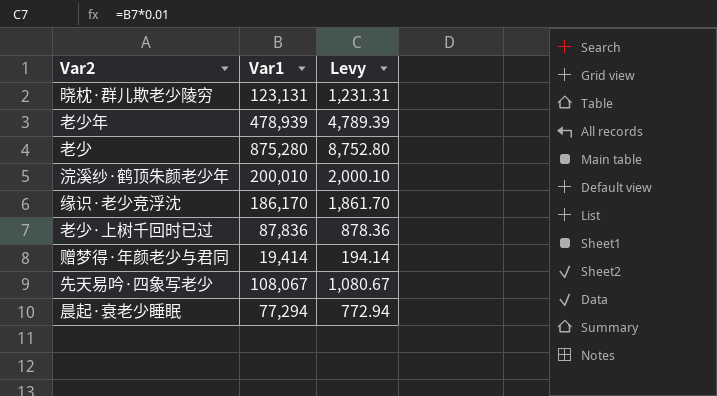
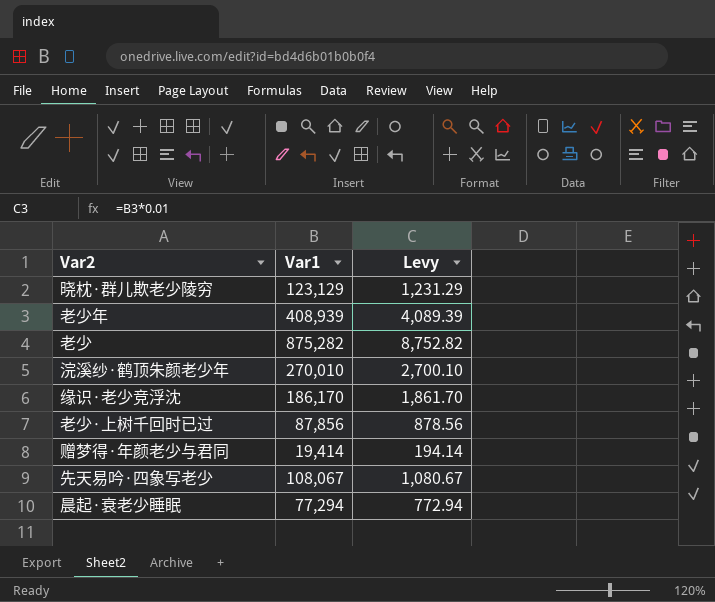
晓枕·群儿欺老少陵穷 | Var1: 123,131 -> 123,129
晓枕·群儿欺老少陵穷 | Levy: 1,231.31 -> 1,231.29
老少年 | Var1: 478,939 -> 408,939
老少年 | Levy: 4,789.39 -> 4,089.39
老少 | Var1: 875,280 -> 875,282
老少 | Levy: 8,752.80 -> 8,752.82
浣溪纱·鹤顶朱颜老少年 | Var1: 200,010 -> 270,010
浣溪纱·鹤顶朱颜老少年 | Levy: 2,000.10 -> 2,700.10
老少·上树千回时已过 | Var1: 87,836 -> 87,856
老少·上树千回时已过 | Levy: 878.36 -> 878.56

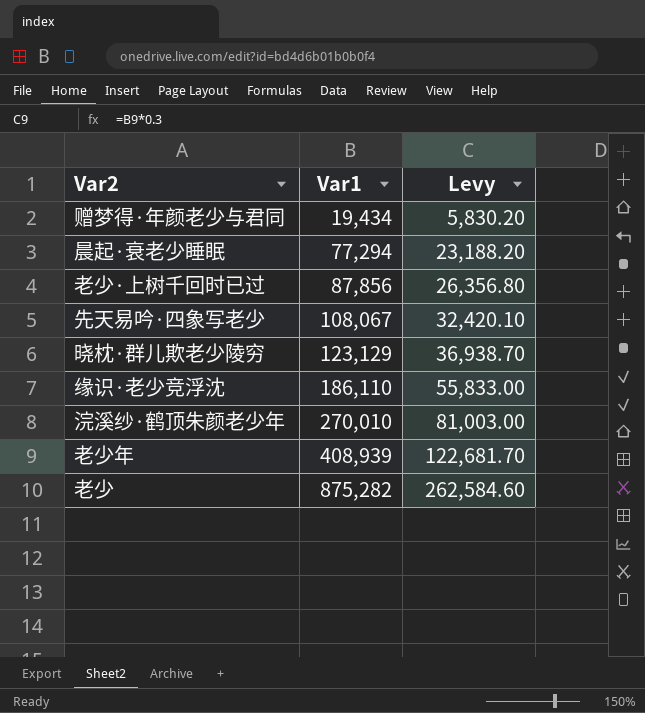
row order: none -> Var1 ascending
column Levy | formula: [Var1] * 0.01 -> [Var1] * 0.3
赠梦得·年颜老少与君同 | Var1: 19,414 -> 19,434
缘识·老少竞浮沈 | Var1: 186,170 -> 186,110

